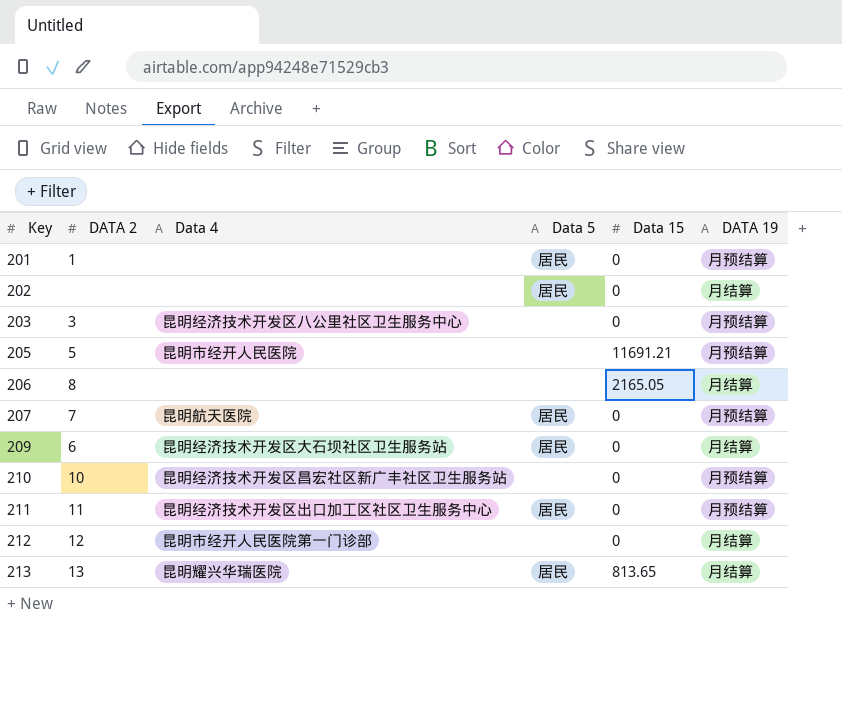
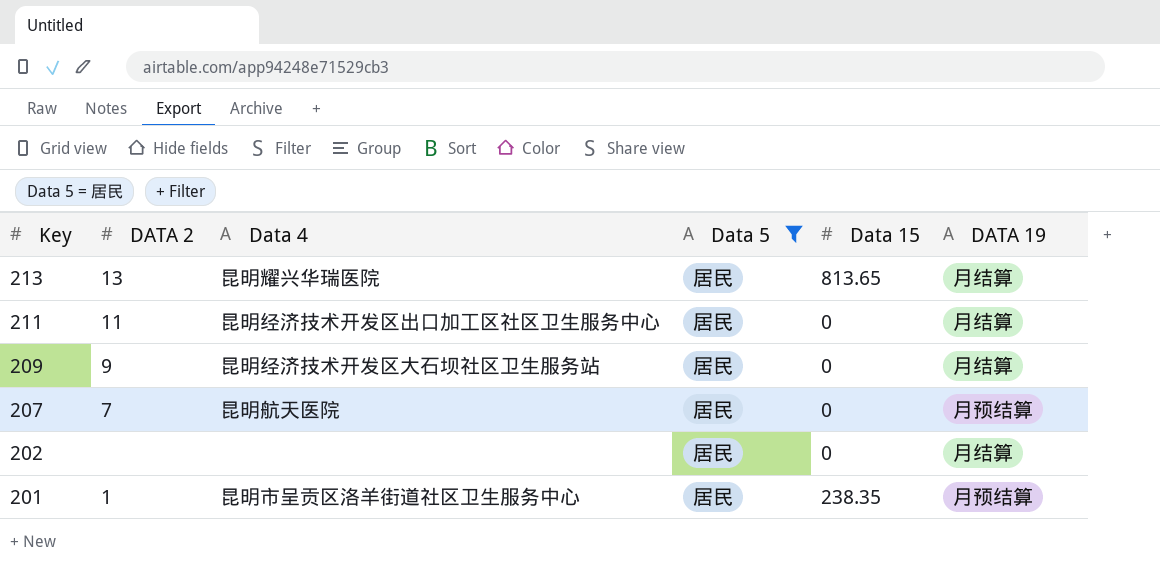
filter: none -> Data 5 = 居民
row order: Key ascending -> Key descending
211 | DATA 19: 月预结算 -> 月结算
209 | DATA 2: 6 -> 9
201 | Data 4: none -> 昆明市呈贡区洛羊街道社区卫生服务中心
201 | Data 15: 0 -> 238.35

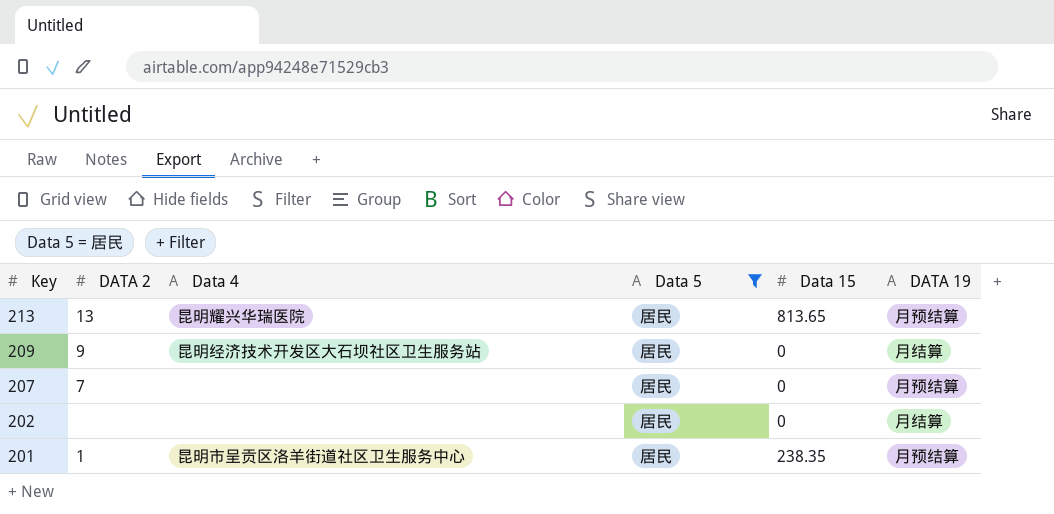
row 211: 11 | 昆明经济技术开发区出口加工区社区卫生服务中心 | 居民 | 0 | 月结算 -> none
213 | DATA 19: 月结算 -> 月预结算
207 | Data 4: 昆明航天医院 -> none

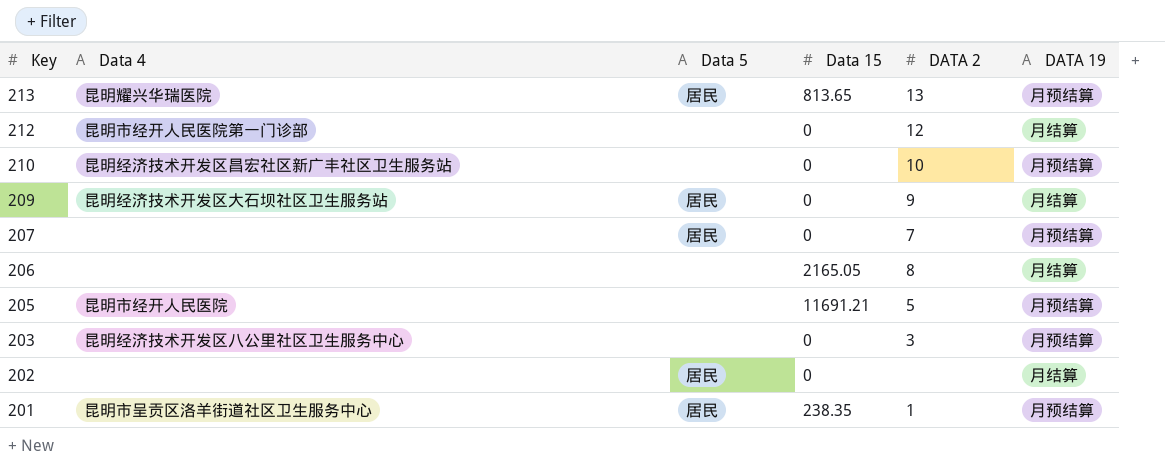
filter: Data 5 = 居民 -> none
column DATA 2 | position: 2 -> 5

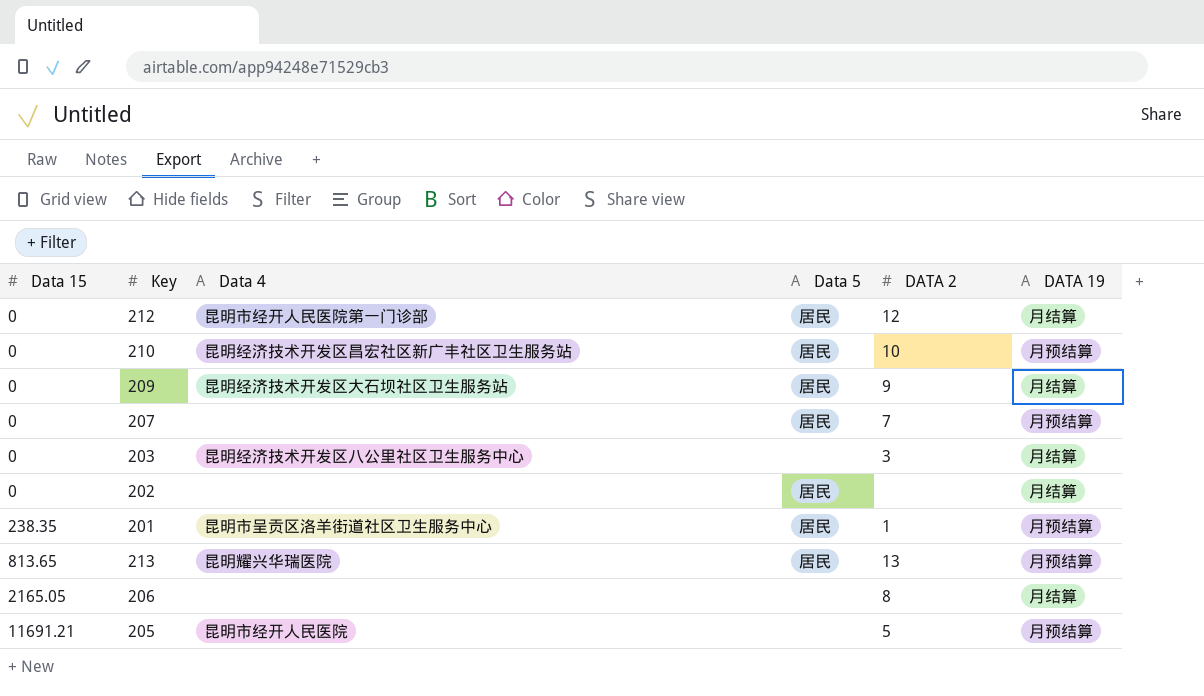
row order: Key descending -> Data 15 ascending
column Data 15 | position: 4 -> 1
212 | Data 5: none -> 居民
210 | Data 5: none -> 居民
203 | DATA 19: 月预结算 -> 月结算

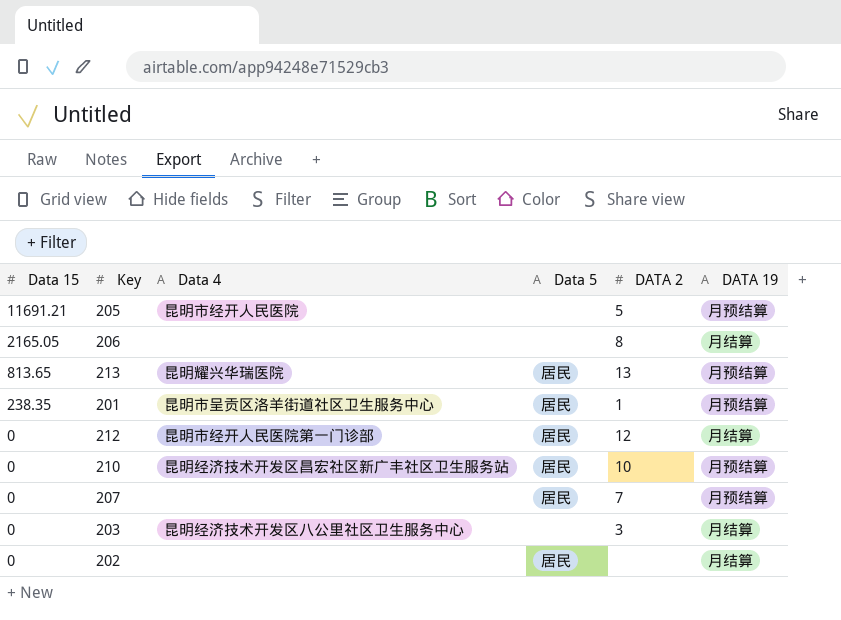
row order: Data 15 ascending -> Data 15 descending
row 209: 0 | 昆明经济技术开发区大石坝社区卫生服务站 | 居民 | 9 | 月结算 -> none

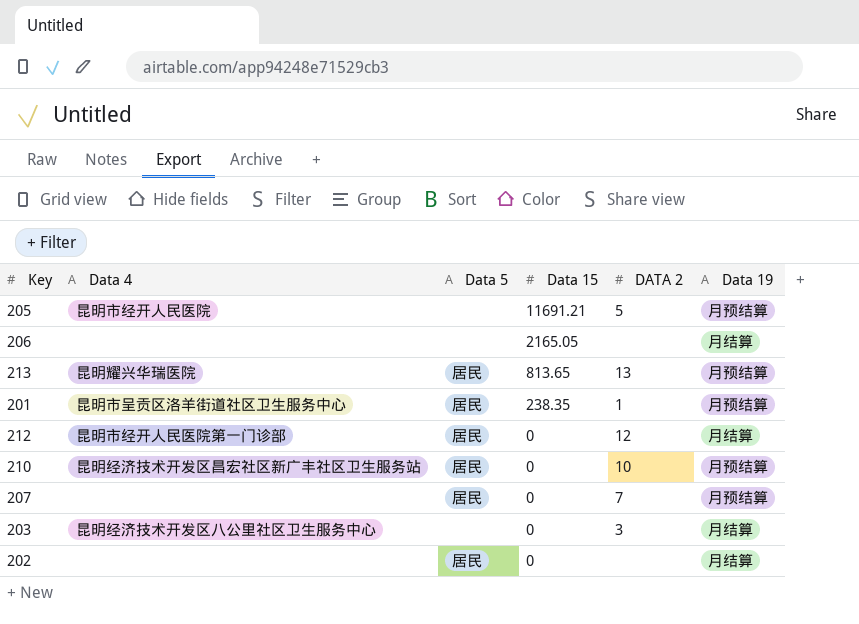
column Data 15 | position: 1 -> 4
column name: DATA 19 -> Data 19
206 | DATA 2: 8 -> none

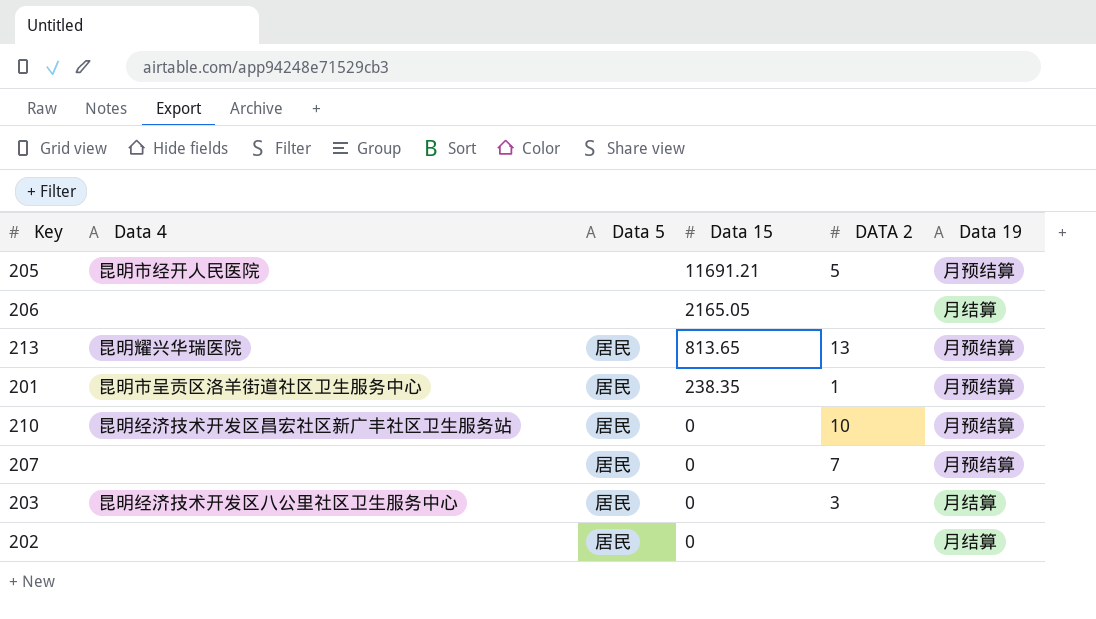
row 212: 昆明市经开人民医院第一门诊部 | 居民 | 0 | 12 | 月结算 -> none
203 | Data 5: none -> 居民

